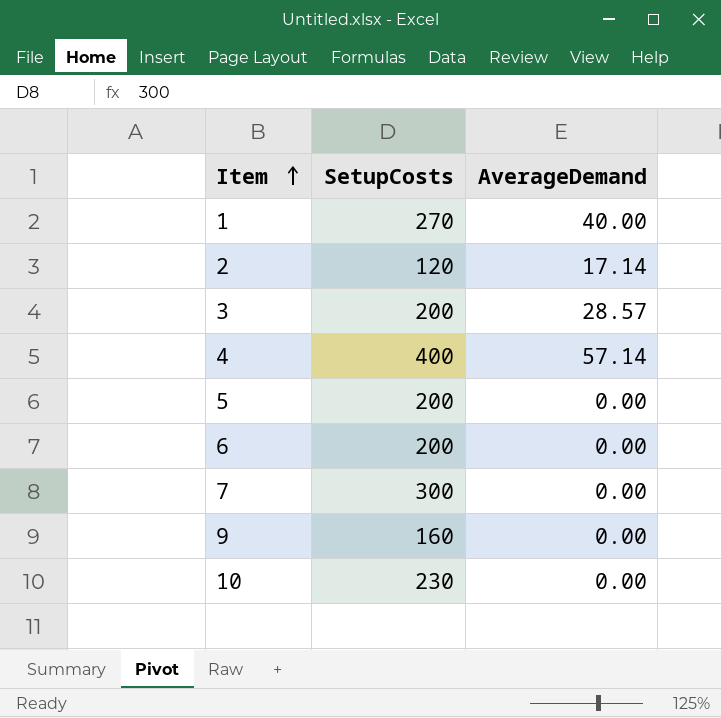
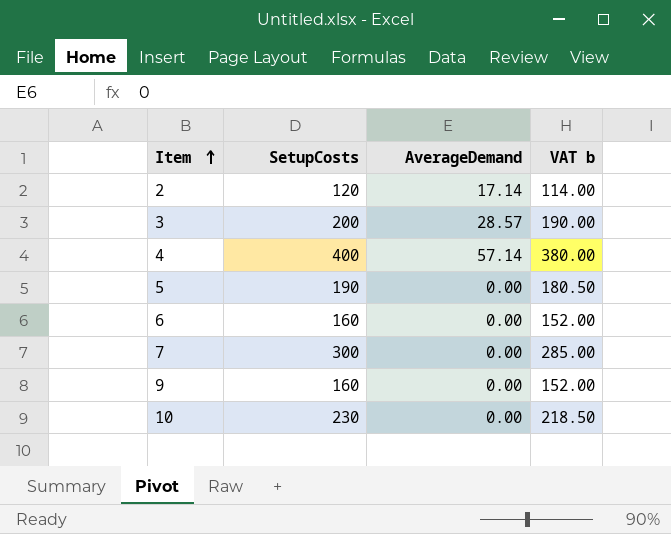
column VAT b | formula: none -> [SetupCosts] * 0.95
row 1: 270 | 40.00 -> none
5 | SetupCosts: 200 -> 190
6 | SetupCosts: 200 -> 160

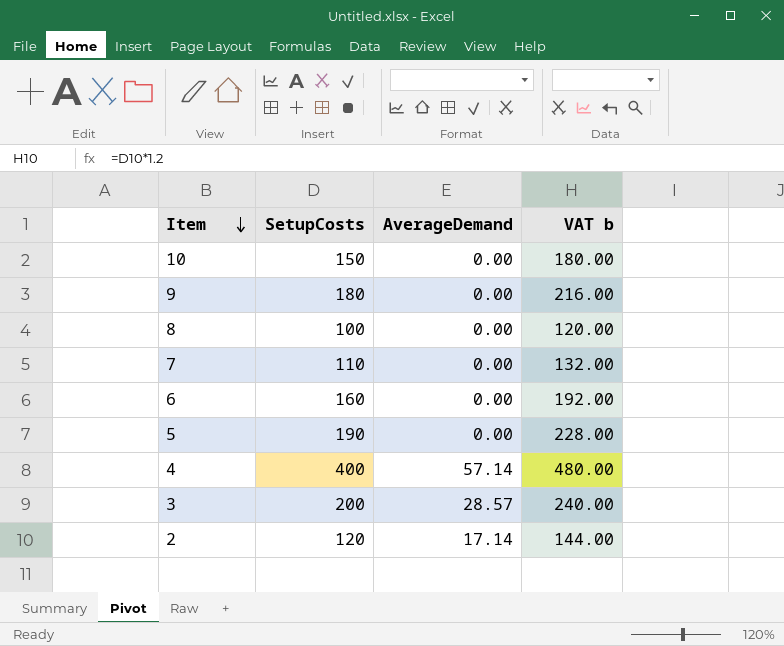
row order: Item ascending -> Item descending
column VAT b | formula: [SetupCosts] * 0.95 -> [SetupCosts] * 1.2
10 | SetupCosts: 230 -> 150
9 | SetupCosts: 160 -> 180
row 8: none -> 100 | 0.00 | 120.00
7 | SetupCosts: 300 -> 110

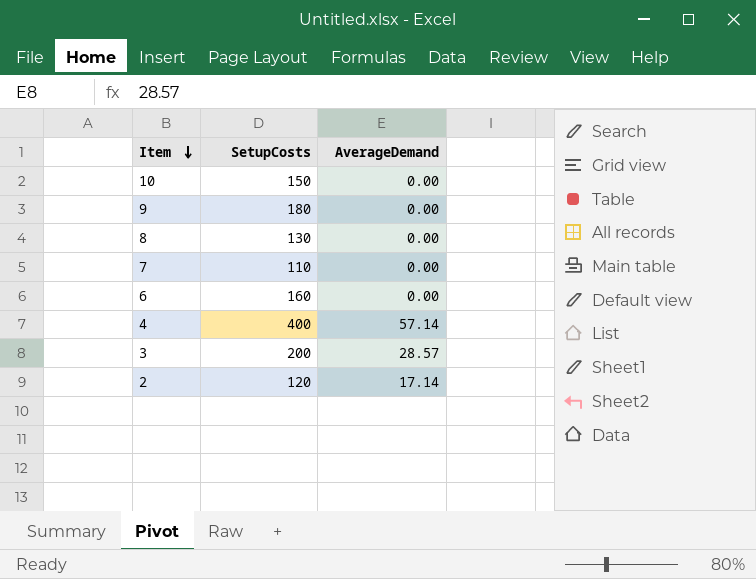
column VAT b | formula: [SetupCosts] * 1.2 -> none
row 5: 190 | 0.00 | 228.00 -> none
8 | SetupCosts: 100 -> 130

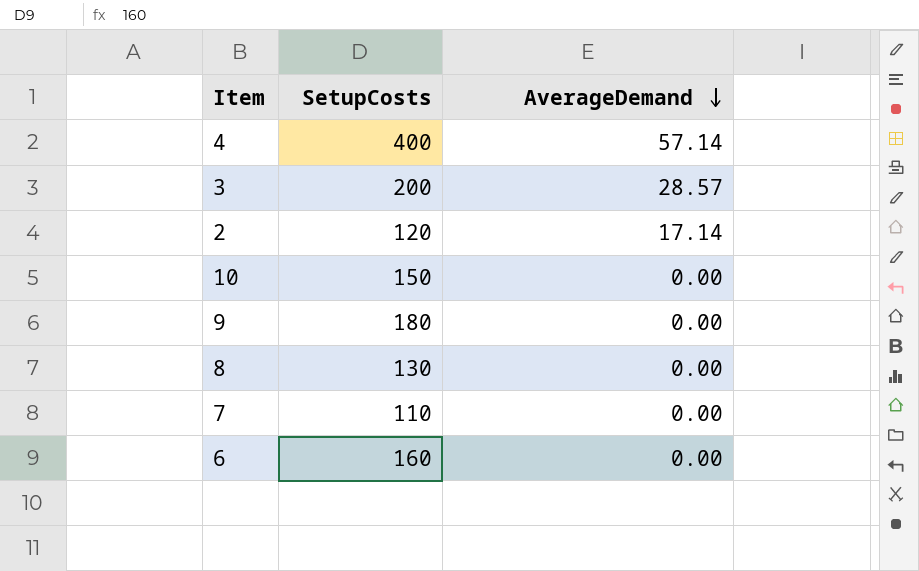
row order: Item descending -> AverageDemand descending

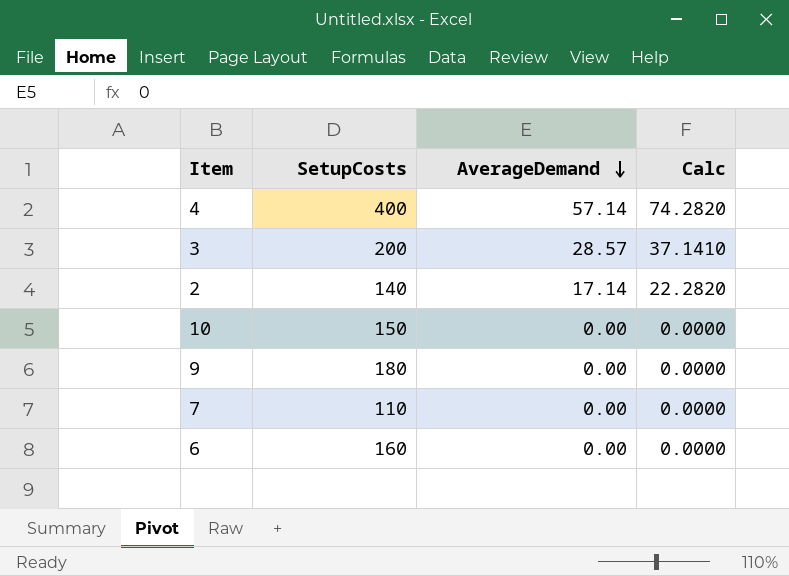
column Calc | formula: none -> [AverageDemand] * 1.3
row 8: 130 | 0.00 -> none
2 | SetupCosts: 120 -> 140

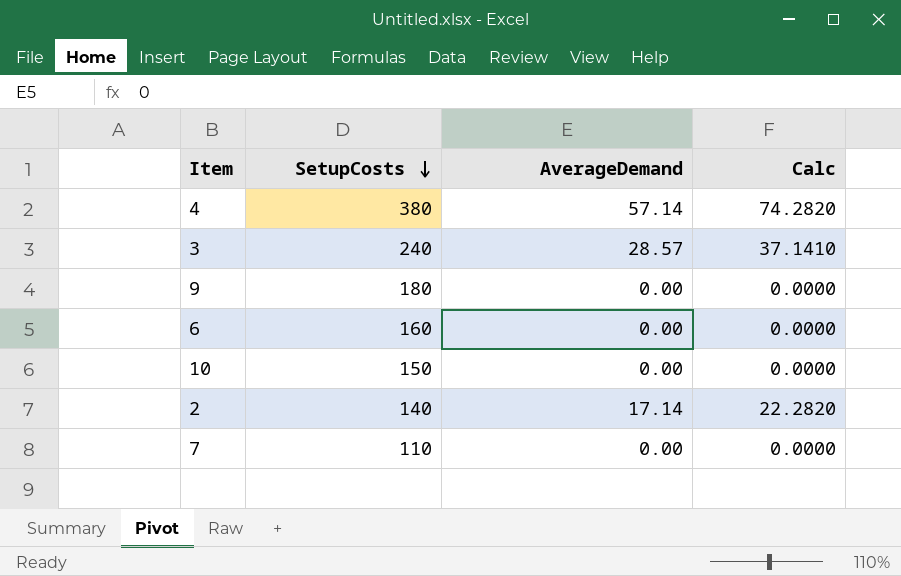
row order: AverageDemand descending -> SetupCosts descending
4 | SetupCosts: 400 -> 380
3 | SetupCosts: 200 -> 240

